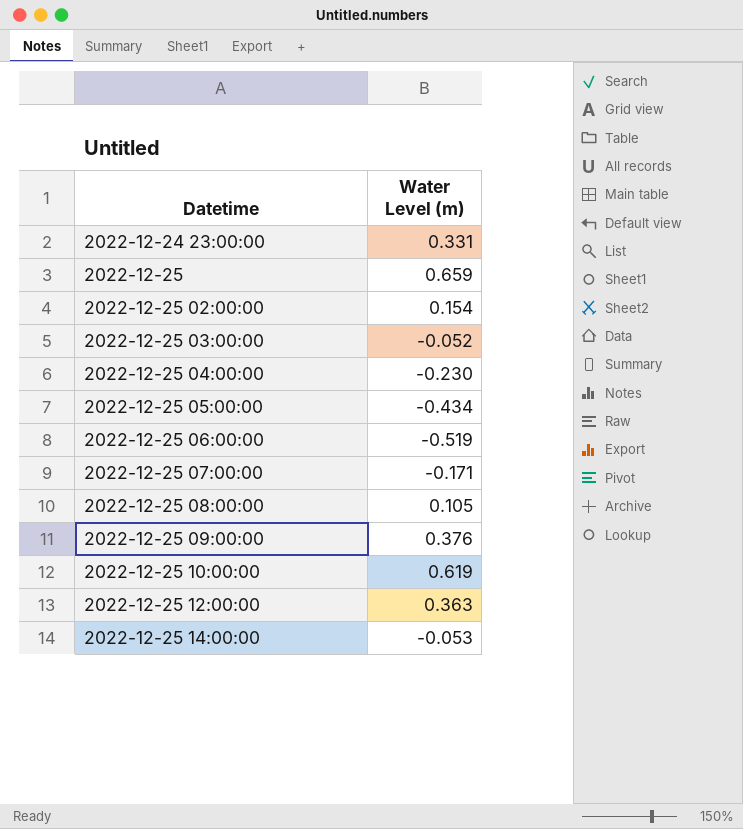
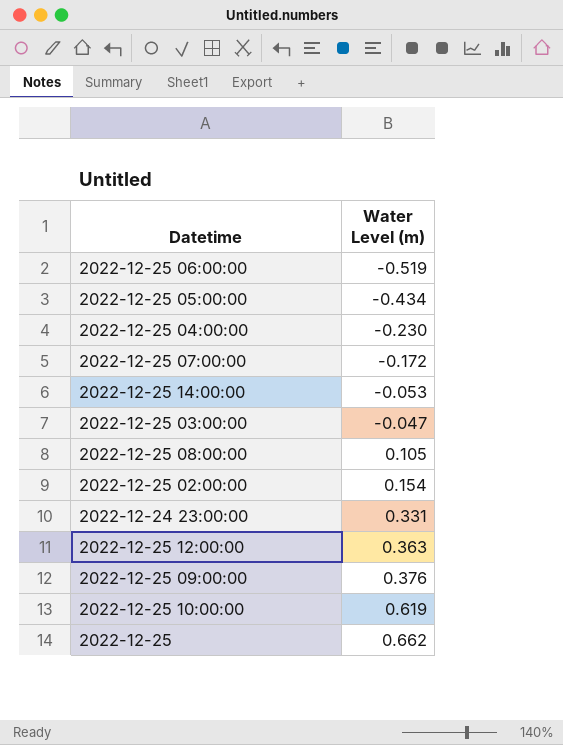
row order: Datetime ascending -> Water Level (m) ascending
2022-12-25 07:00:00 | Water Level (m): -0.171 -> -0.172
2022-12-25 03:00:00 | Water Level (m): -0.052 -> -0.047
2022-12-25 | Water Level (m): 0.659 -> 0.662

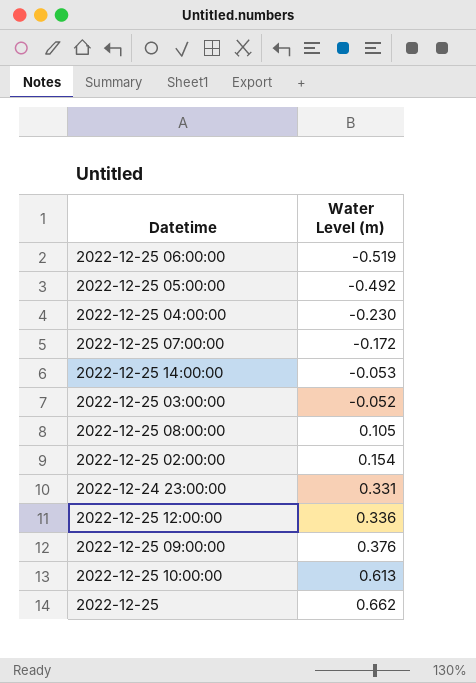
2022-12-25 05:00:00 | Water Level (m): -0.434 -> -0.492
2022-12-25 03:00:00 | Water Level (m): -0.047 -> -0.052
2022-12-25 12:00:00 | Water Level (m): 0.363 -> 0.336
2022-12-25 10:00:00 | Water Level (m): 0.619 -> 0.613

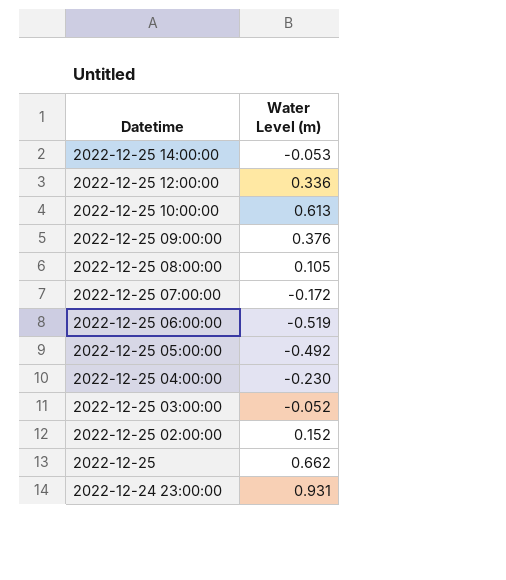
row order: Water Level (m) ascending -> Datetime descending
2022-12-25 02:00:00 | Water Level (m): 0.154 -> 0.152
2022-12-24 23:00:00 | Water Level (m): 0.331 -> 0.931

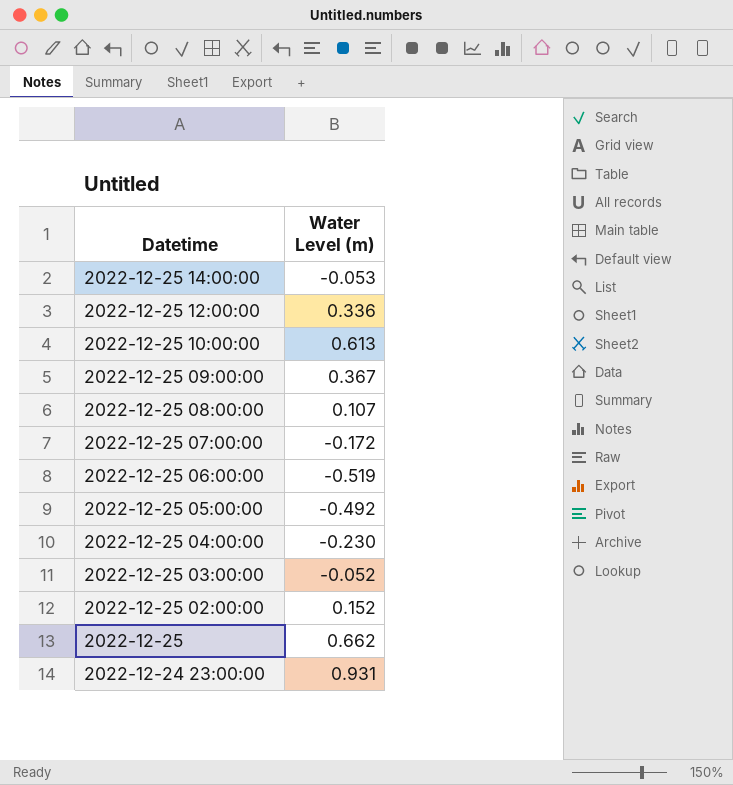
2022-12-25 09:00:00 | Water Level (m): 0.376 -> 0.367
2022-12-25 08:00:00 | Water Level (m): 0.105 -> 0.107

